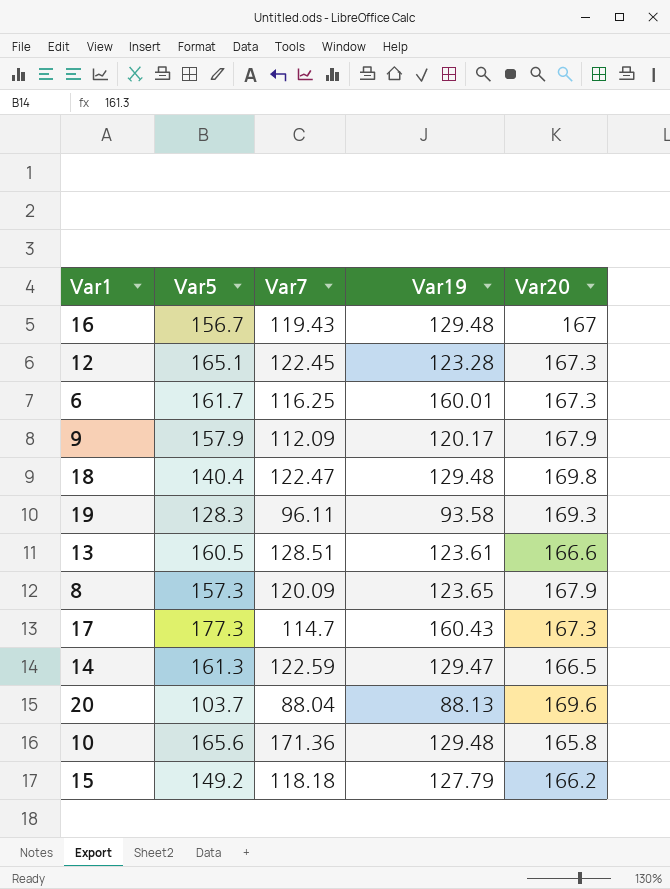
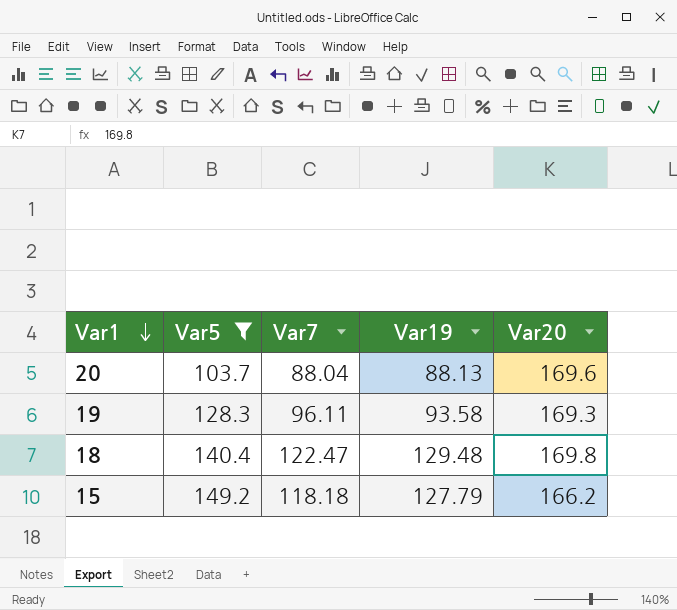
filter: none -> Var5 <= 149.2
row order: none -> Var1 descending

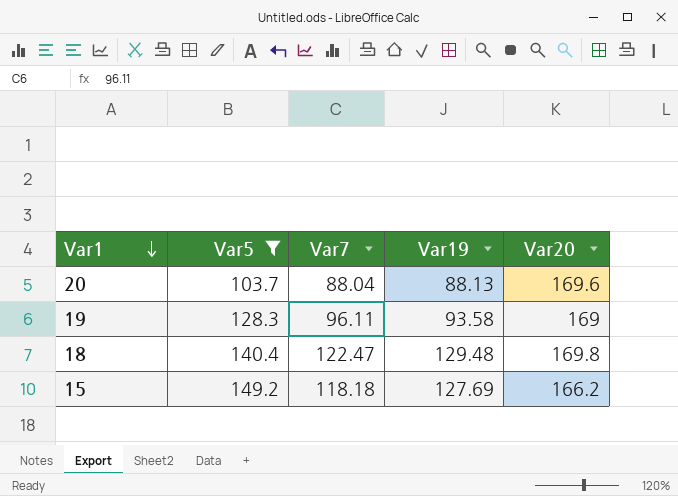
19 | Var20: 169.3 -> 169
15 | Var19: 127.79 -> 127.69

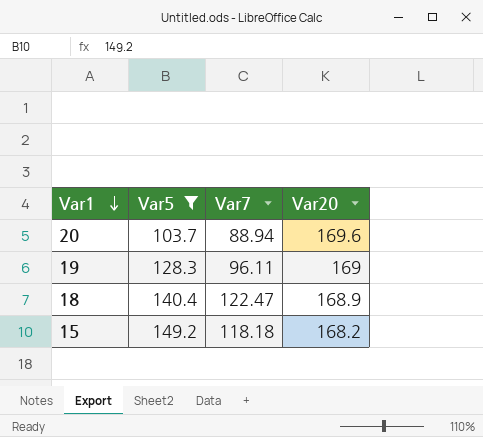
column Var19 | position: 4 -> none
20 | Var7: 88.04 -> 88.94
18 | Var20: 169.8 -> 168.9
15 | Var20: 166.2 -> 168.2

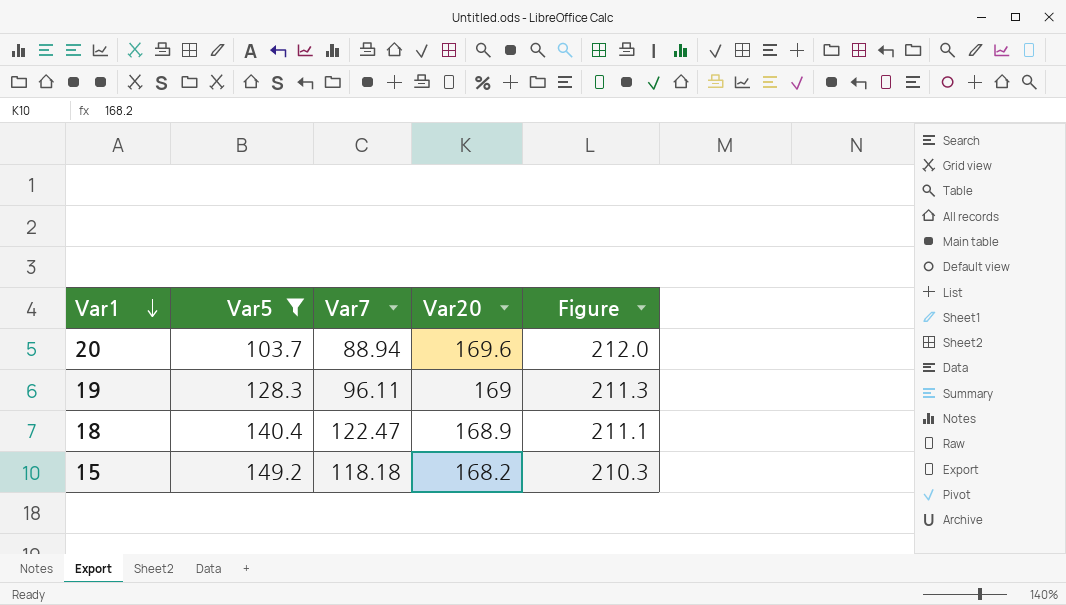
column Figure | formula: none -> [Var20] * 1.25

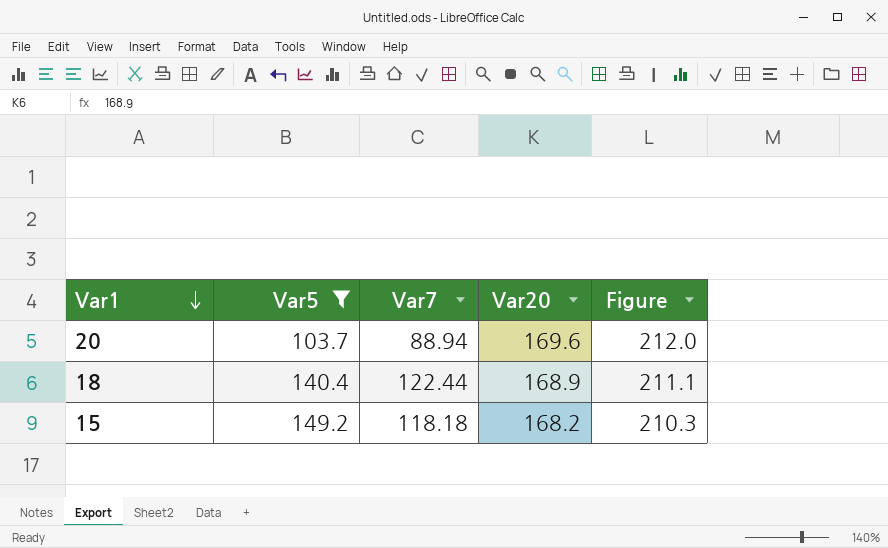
row 19: 128.3 | 96.11 | 169 | 211.3 -> none
18 | Var7: 122.47 -> 122.44

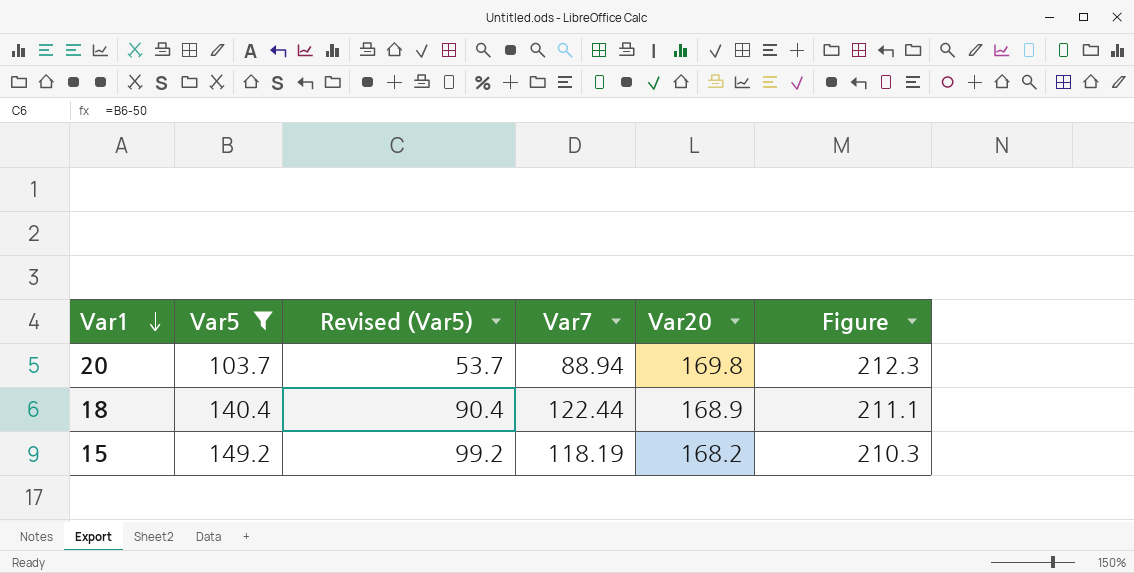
column Revised (Var5) | formula: none -> [Var5] - 50
20 | Var20: 169.6 -> 169.8
20 | Figure: 212.0 -> 212.3
15 | Var7: 118.18 -> 118.19

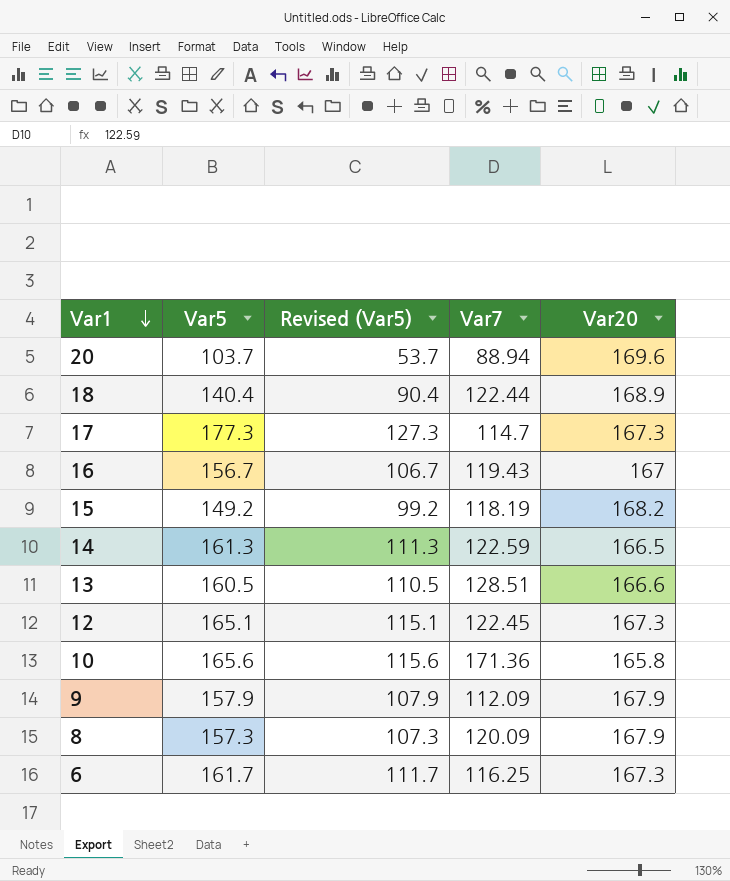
filter: Var5 <= 149.2 -> none
column Figure | formula: [Var20] * 1.25 -> none
20 | Var20: 169.8 -> 169.6

